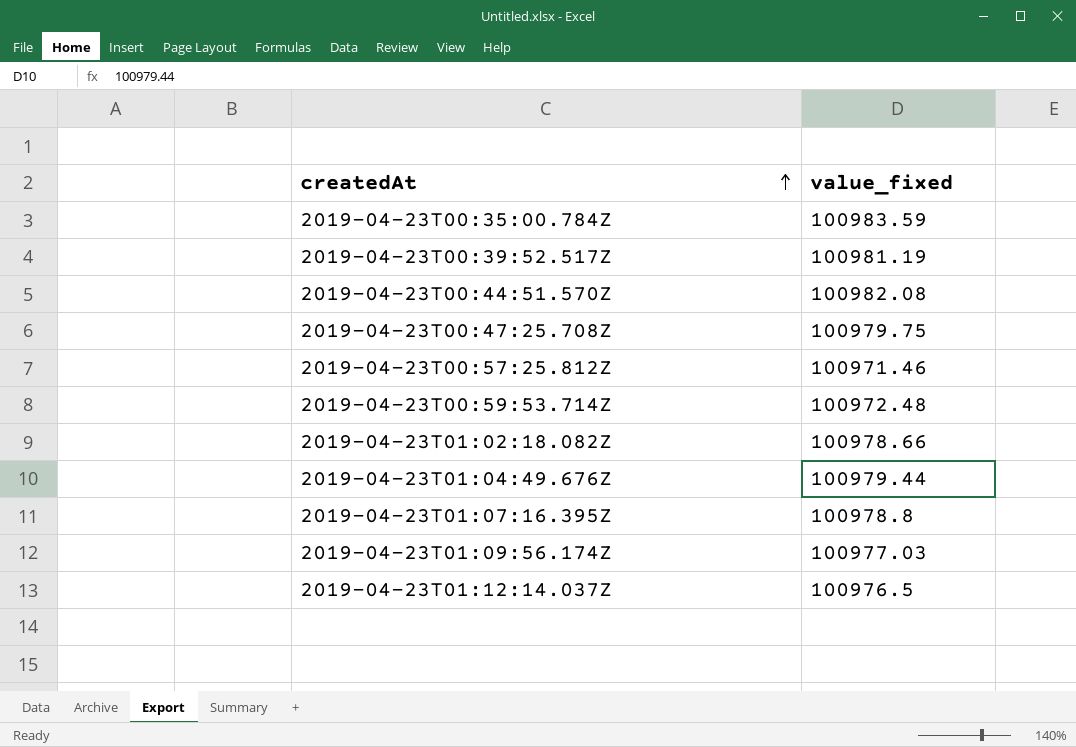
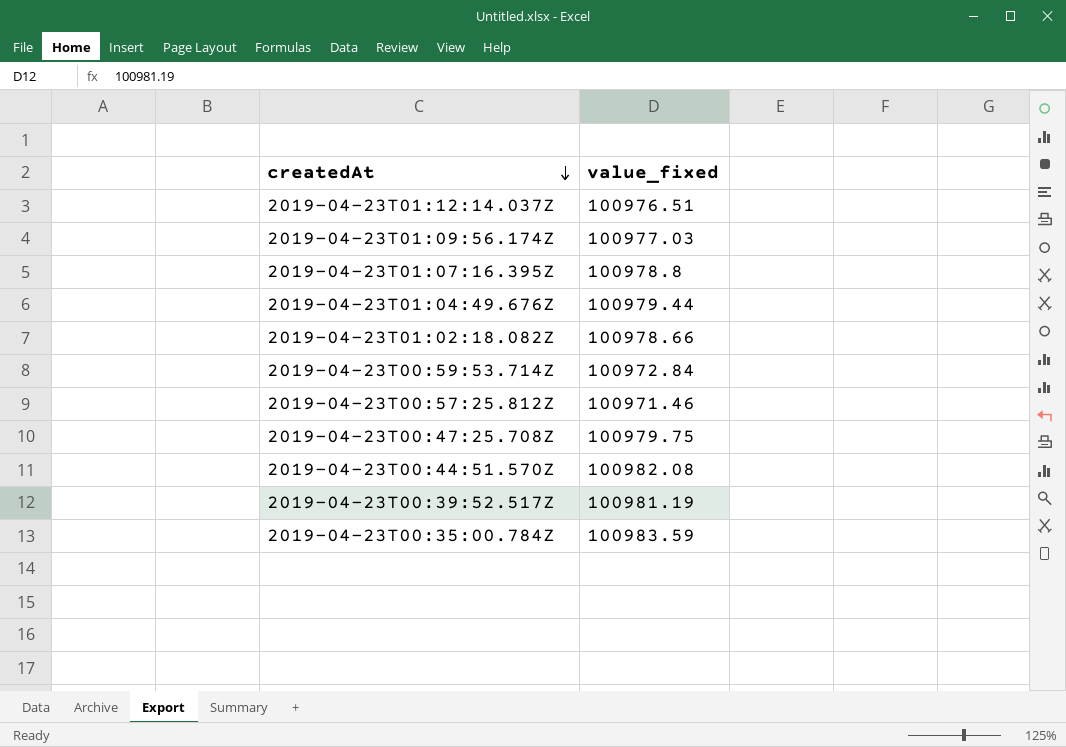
row order: createdAt ascending -> createdAt descending
2019-04-23T01:12:14.037Z | value_fixed: 100976.5 -> 100976.51
2019-04-23T00:59:53.714Z | value_fixed: 100972.48 -> 100972.84

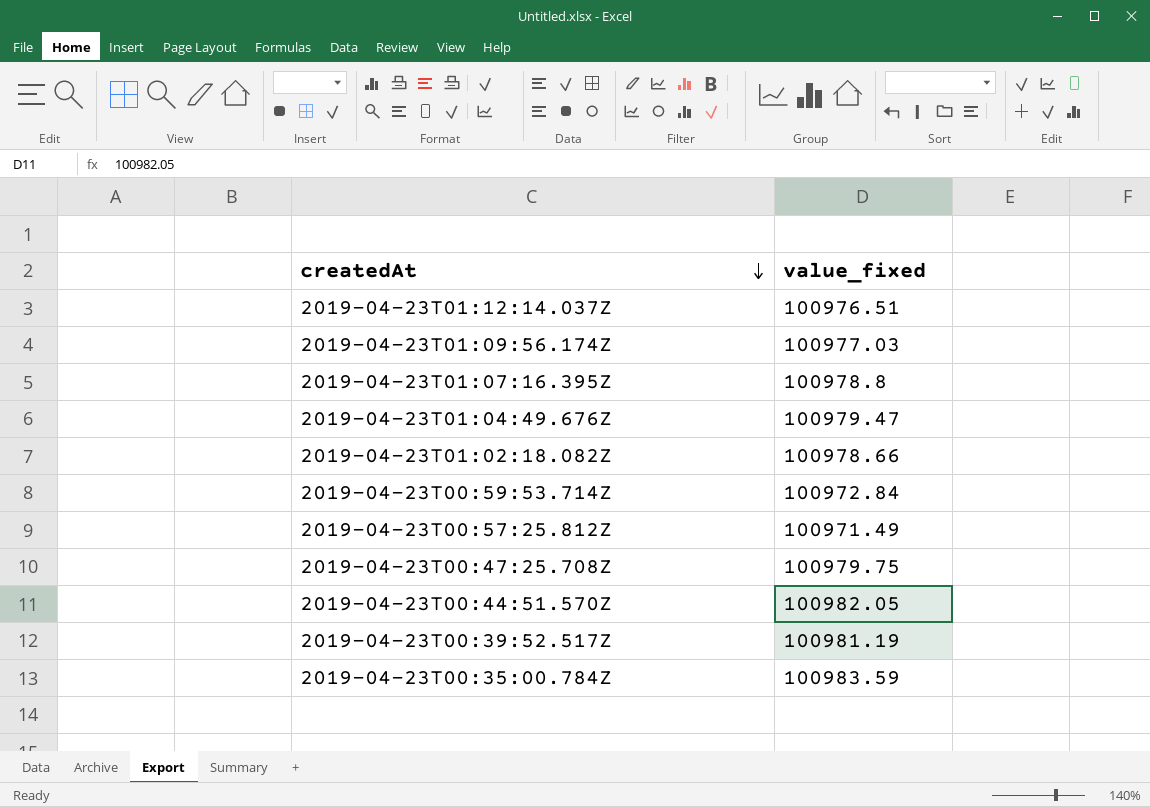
2019-04-23T01:04:49.676Z | value_fixed: 100979.44 -> 100979.47
2019-04-23T00:57:25.812Z | value_fixed: 100971.46 -> 100971.49
2019-04-23T00:44:51.570Z | value_fixed: 100982.08 -> 100982.05

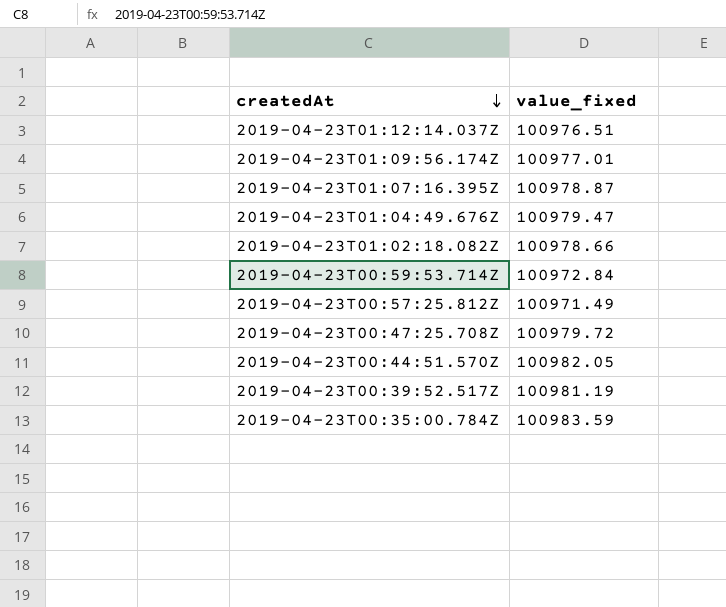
2019-04-23T01:09:56.174Z | value_fixed: 100977.03 -> 100977.01
2019-04-23T01:07:16.395Z | value_fixed: 100978.8 -> 100978.87
2019-04-23T00:47:25.708Z | value_fixed: 100979.75 -> 100979.72

